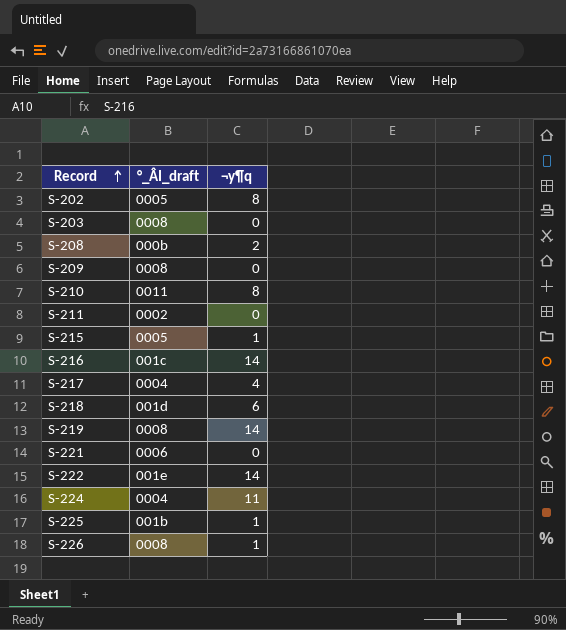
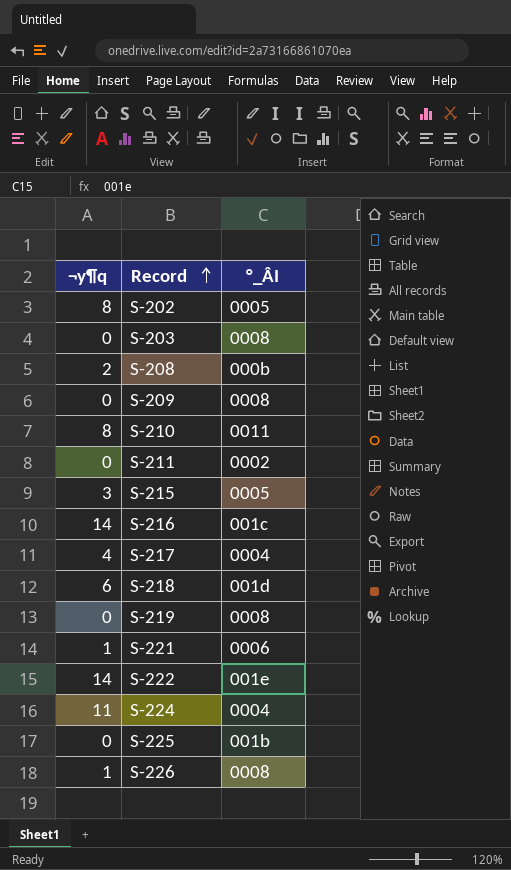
column ¬y¶q | position: 3 -> 1
column name: °_ÂI_draft -> °_ÂI
S-215 | ¬y¶q: 1 -> 3
S-219 | ¬y¶q: 14 -> 0
S-221 | ¬y¶q: 0 -> 1
S-225 | ¬y¶q: 1 -> 0

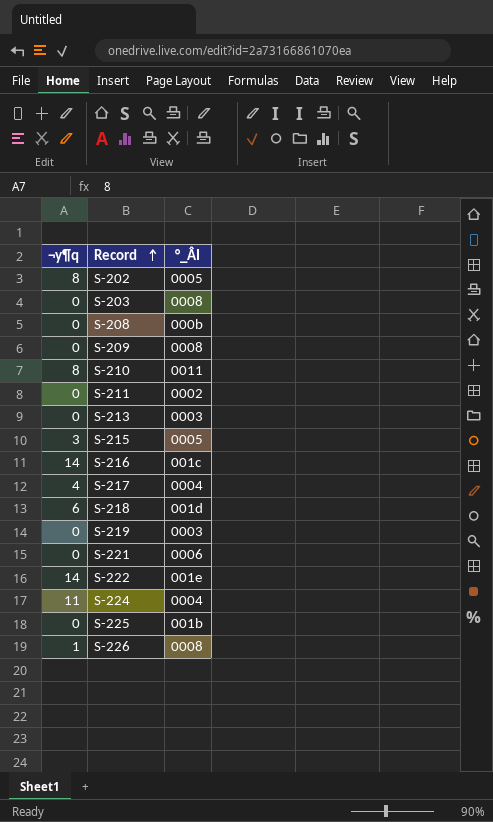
S-208 | ¬y¶q: 2 -> 0
row S-213: none -> 0 | 0003
S-219 | °_ÂI: 0008 -> 0003
S-221 | ¬y¶q: 1 -> 0

